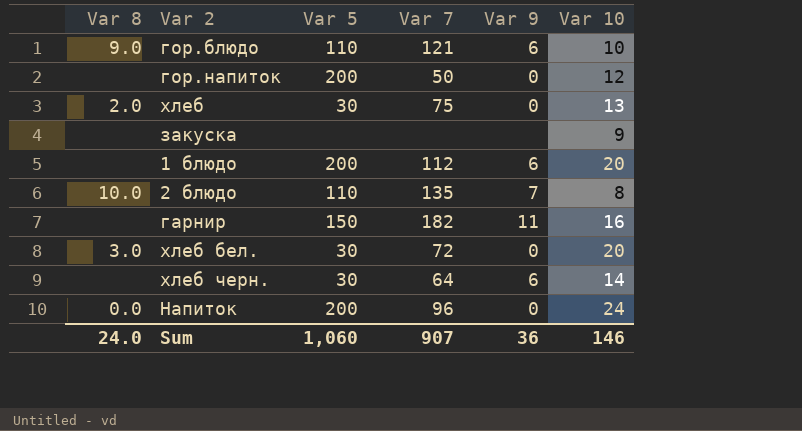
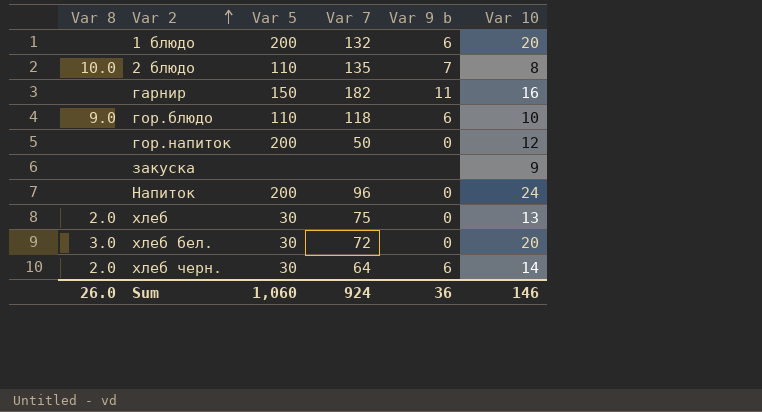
row order: none -> Var 2 ascending
column name: Var 9 -> Var 9 b
1 блюдо | Var 7: 112 -> 132
гор.блюдо | Var 7: 121 -> 118
Напиток | Var 8: 0.0 -> none
хлеб черн. | Var 8: none -> 2.0
Sum | Var 8: 24.0 -> 26.0
Sum | Var 7: 907 -> 924

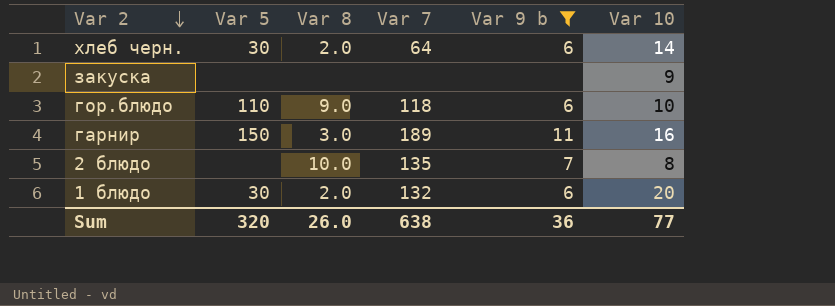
filter: none -> Var 9 b != 0
row order: Var 2 ascending -> Var 2 descending
column Var 8 | position: 1 -> 3
гарнир | Var 8: none -> 3.0
гарнир | Var 7: 182 -> 189
2 блюдо | Var 5: 110 -> none
1 блюдо | Var 5: 200 -> 30
1 блюдо | Var 8: none -> 2.0
Sum | Var 5: 1,060 -> 320
Sum | Var 7: 924 -> 638
Sum | Var 10: 146 -> 77

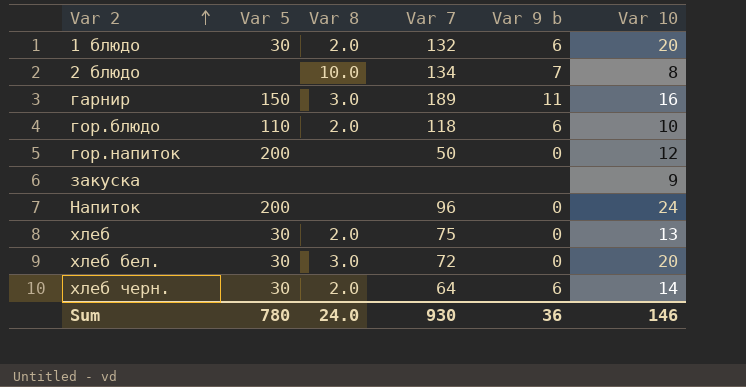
filter: Var 9 b != 0 -> none
row order: Var 2 descending -> Var 2 ascending
2 блюдо | Var 7: 135 -> 134
гор.блюдо | Var 8: 9.0 -> 2.0
Sum | Var 5: 320 -> 780
Sum | Var 8: 26.0 -> 24.0
Sum | Var 7: 638 -> 930
Sum | Var 10: 77 -> 146

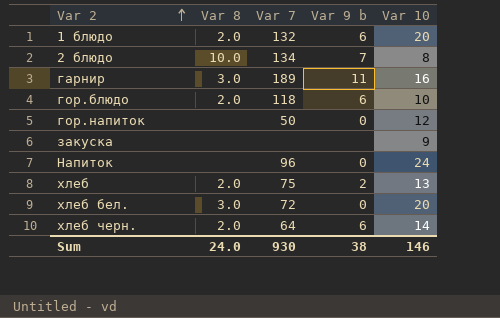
column Var 5 | position: 2 -> none
хлеб | Var 9 b: 0 -> 2
Sum | Var 9 b: 36 -> 38

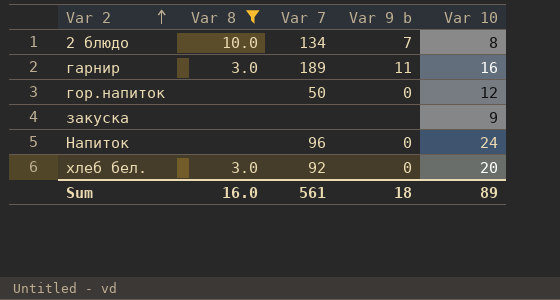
filter: none -> Var 8 != 2.0
хлеб бел. | Var 7: 72 -> 92
Sum | Var 8: 24.0 -> 16.0
Sum | Var 7: 930 -> 561
Sum | Var 9 b: 38 -> 18
Sum | Var 10: 146 -> 89

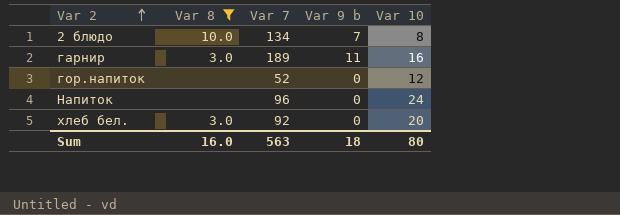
row закуска: none | none | none | 9 -> none
гор.напиток | Var 7: 50 -> 52
Sum | Var 7: 561 -> 563
Sum | Var 10: 89 -> 80

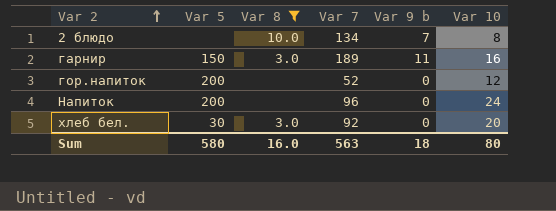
column Var 5 | position: none -> 2

